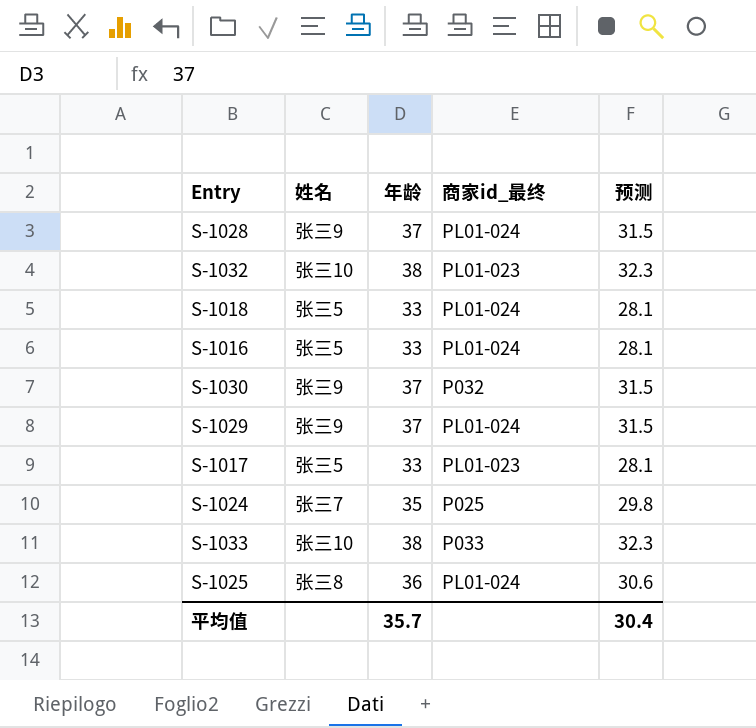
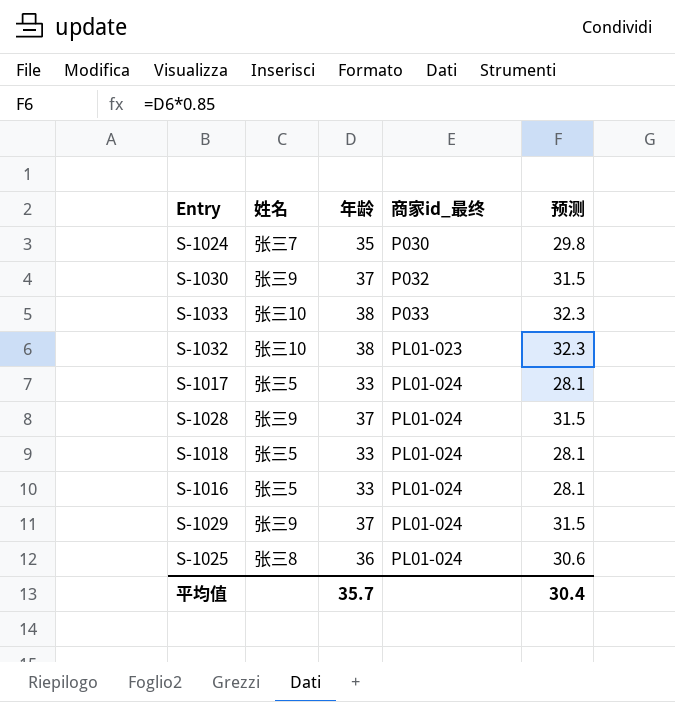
row order: none -> 商家id_最终 ascending
S-1024 | 商家id_最终: P025 -> P030
S-1017 | 商家id_最终: PL01-023 -> PL01-024

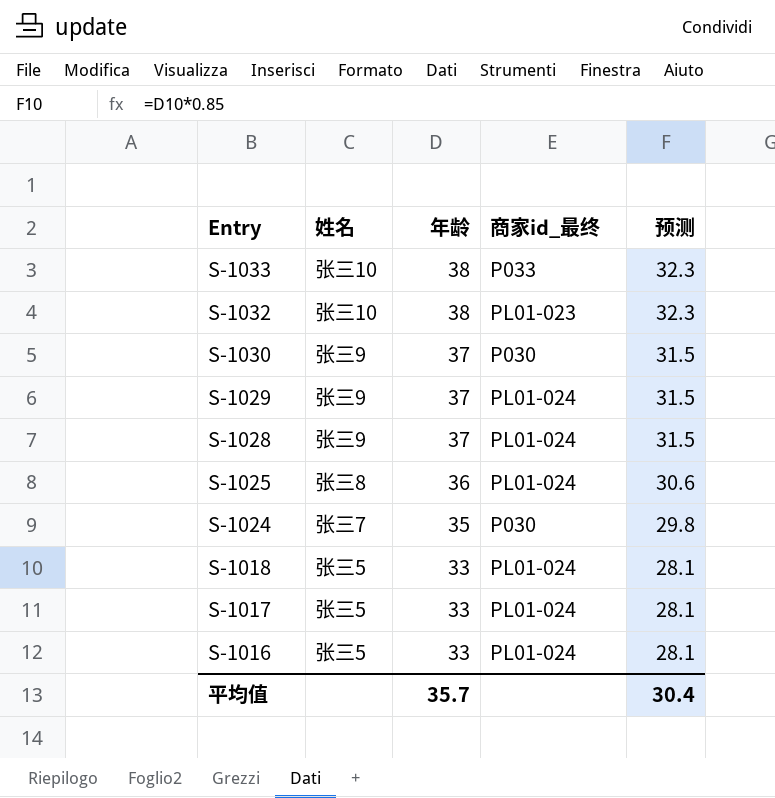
row order: 商家id_最终 ascending -> Entry descending
S-1030 | 商家id_最终: P032 -> P030

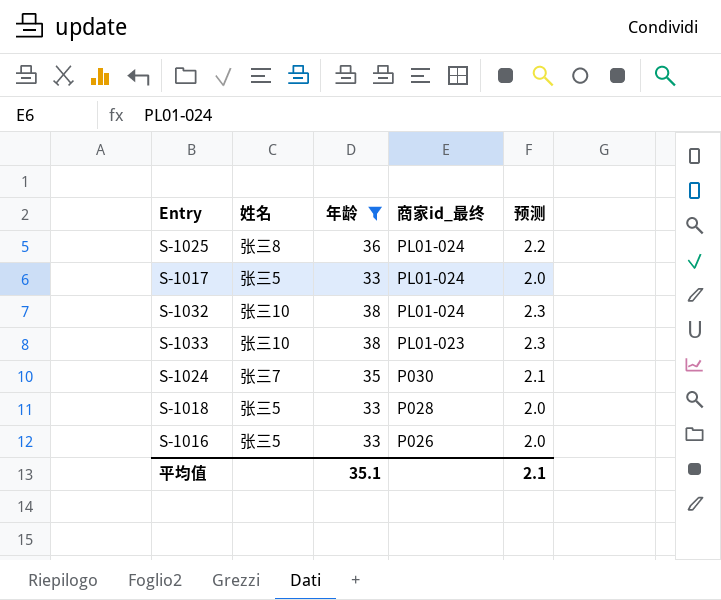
filter: none -> 年龄 != 37
row order: Entry descending -> 商家id_最终 descending
column 预测 | formula: [年龄] * 0.85 -> [年龄] * 0.06
S-1032 | 商家id_最终: PL01-023 -> PL01-024
S-1033 | 商家id_最终: P033 -> PL01-023
S-1018 | 商家id_最终: PL01-024 -> P028
S-1016 | 商家id_最终: PL01-024 -> P026
平均值 | 年龄: 35.7 -> 35.1
平均值 | 预测: 30.4 -> 2.1

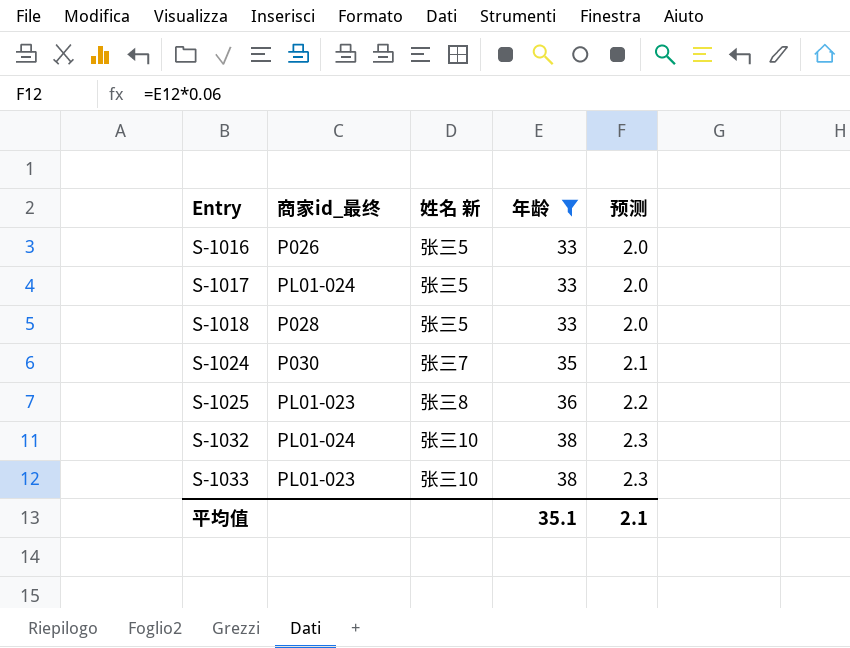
row order: 商家id_最终 descending -> Entry ascending
column 商家id_最终 | position: 4 -> 2
column name: 姓名 -> 姓名 新
S-1025 | 商家id_最终: PL01-024 -> PL01-023

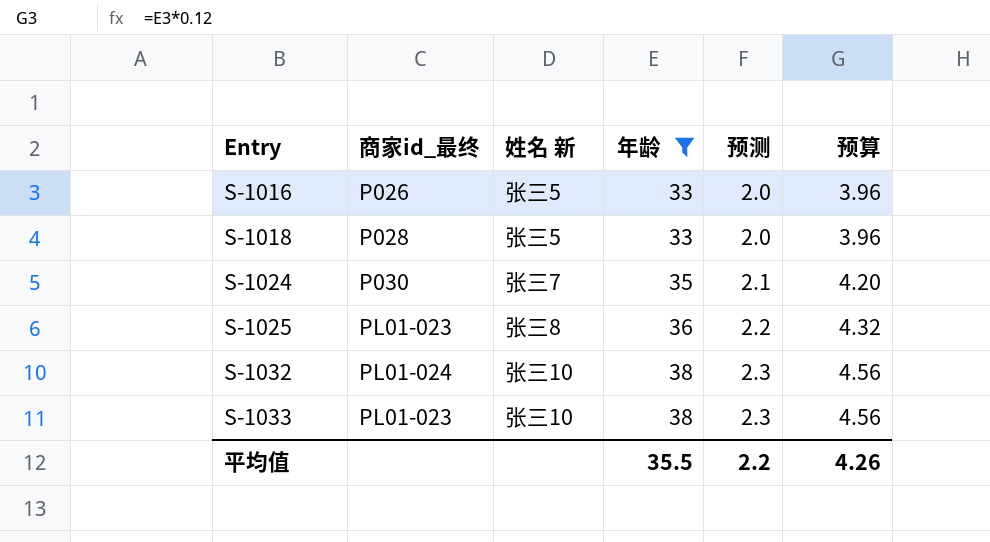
column 预算 | formula: none -> [年龄] * 0.12
row S-1017: PL01-024 | 张三5 | 33 | 2.0 -> none
平均值 | 年龄: 35.1 -> 35.5
平均值 | 预测: 2.1 -> 2.2

